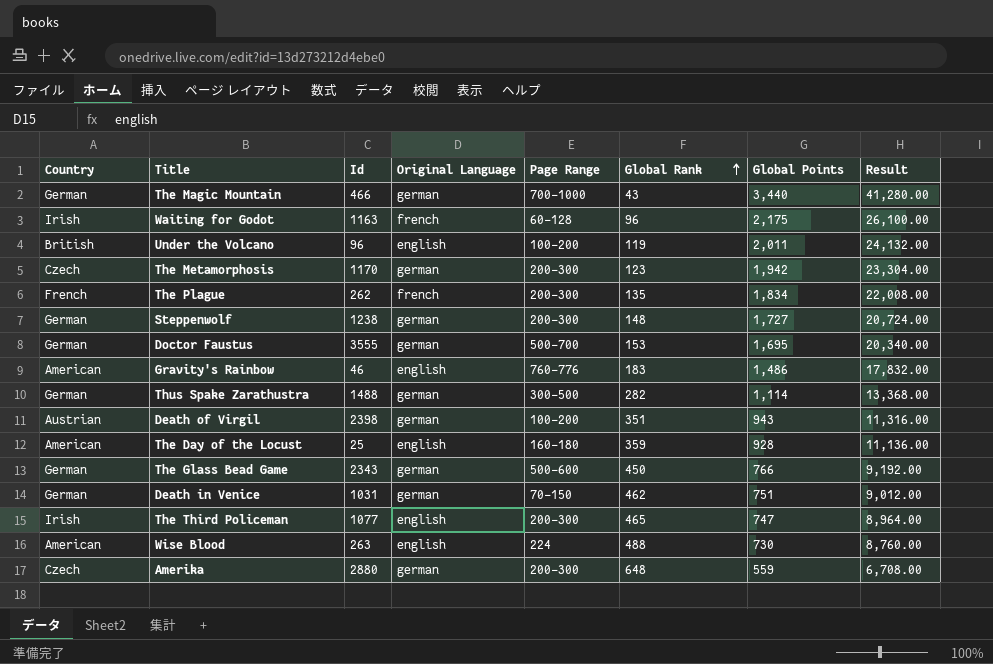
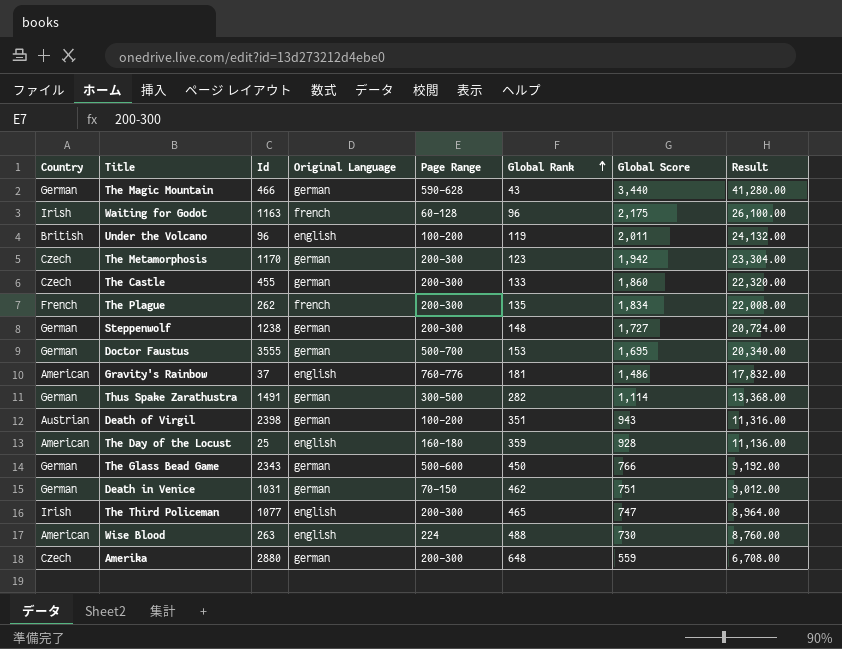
column name: Global Points -> Global Score
The Magic Mountain | Page Range: 700-1000 -> 590-628
row The Castle: none -> Czech | 455 | german | 200-300 | 133 | 1,860 | 22,320.00
Gravity's Rainbow | Id: 46 -> 37
Gravity's Rainbow | Global Rank: 183 -> 181
Thus Spake Zarathustra | Id: 1488 -> 1491

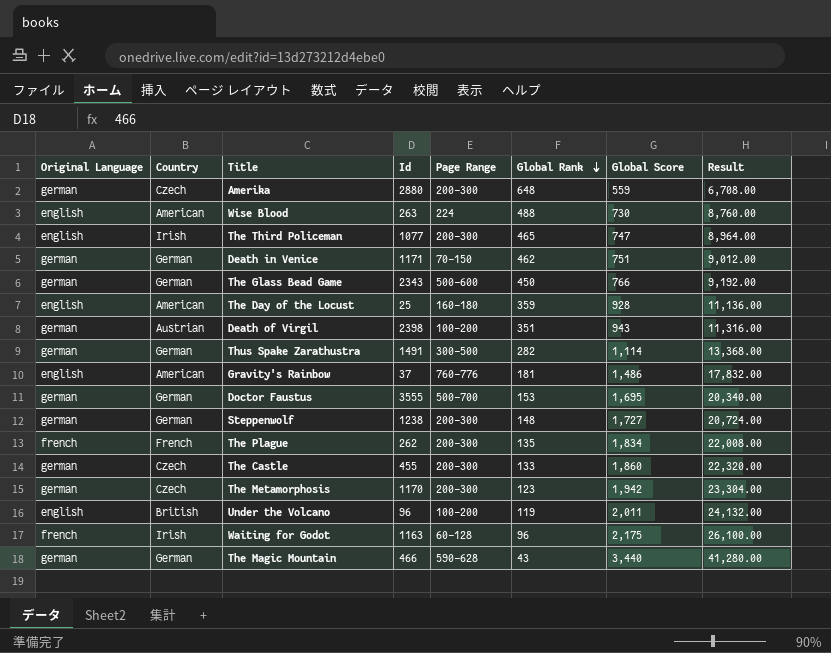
row order: Global Rank ascending -> Global Rank descending
column Original Language | position: 4 -> 1
Death in Venice | Id: 1031 -> 1171

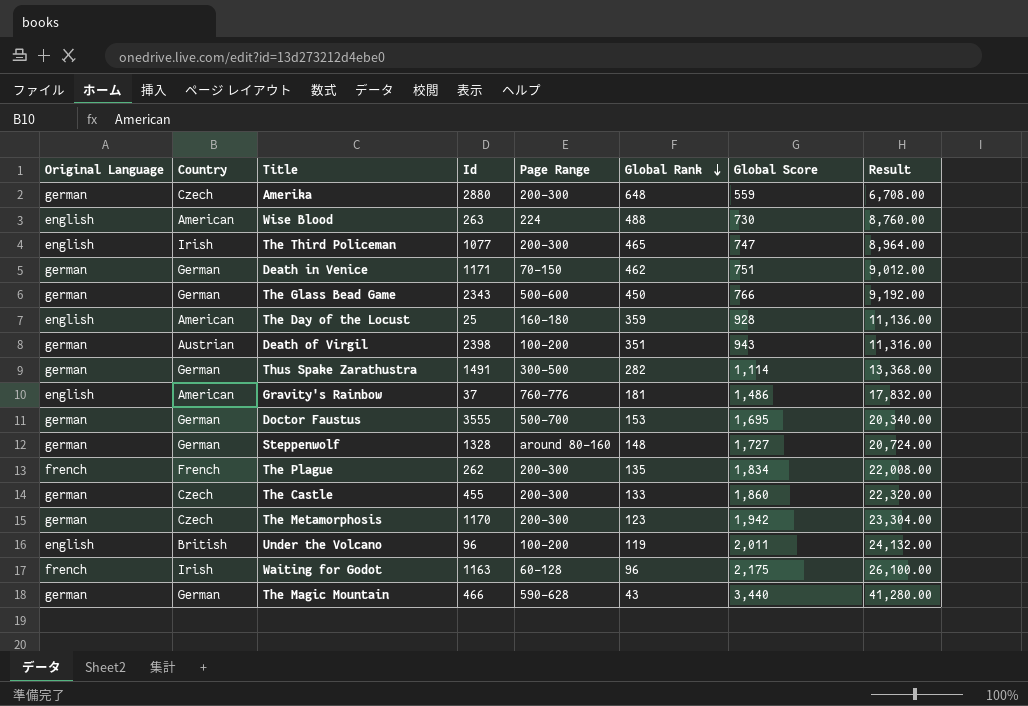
Steppenwolf | Id: 1238 -> 1328
Steppenwolf | Page Range: 200-300 -> around 80-160

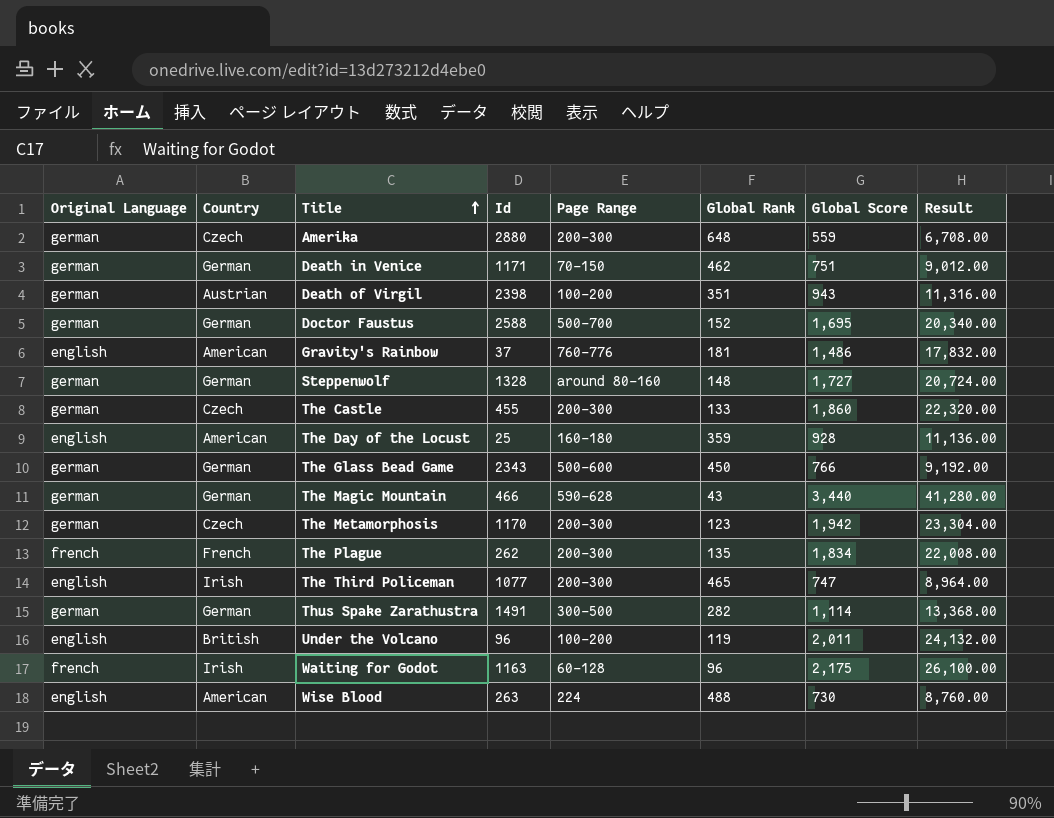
row order: Global Rank descending -> Title ascending
Doctor Faustus | Id: 3555 -> 2588
Doctor Faustus | Global Rank: 153 -> 152

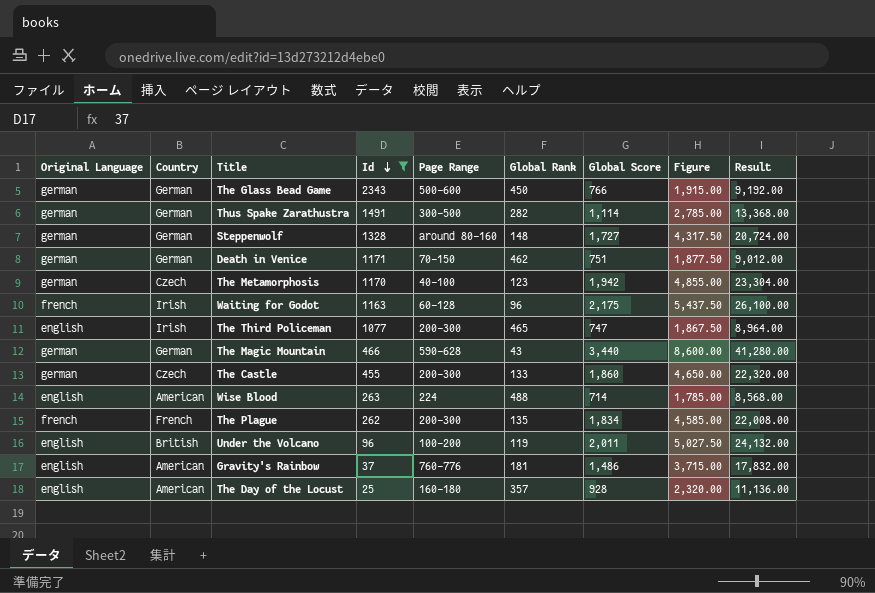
filter: none -> Id <= 2343
row order: Title ascending -> Id descending
column Figure | formula: none -> [Global Score] * 2.5
The Metamorphosis | Page Range: 200-300 -> 40-100
Wise Blood | Global Score: 730 -> 714
Wise Blood | Result: 8,760.00 -> 8,568.00
The Day of the Locust | Global Rank: 359 -> 357

